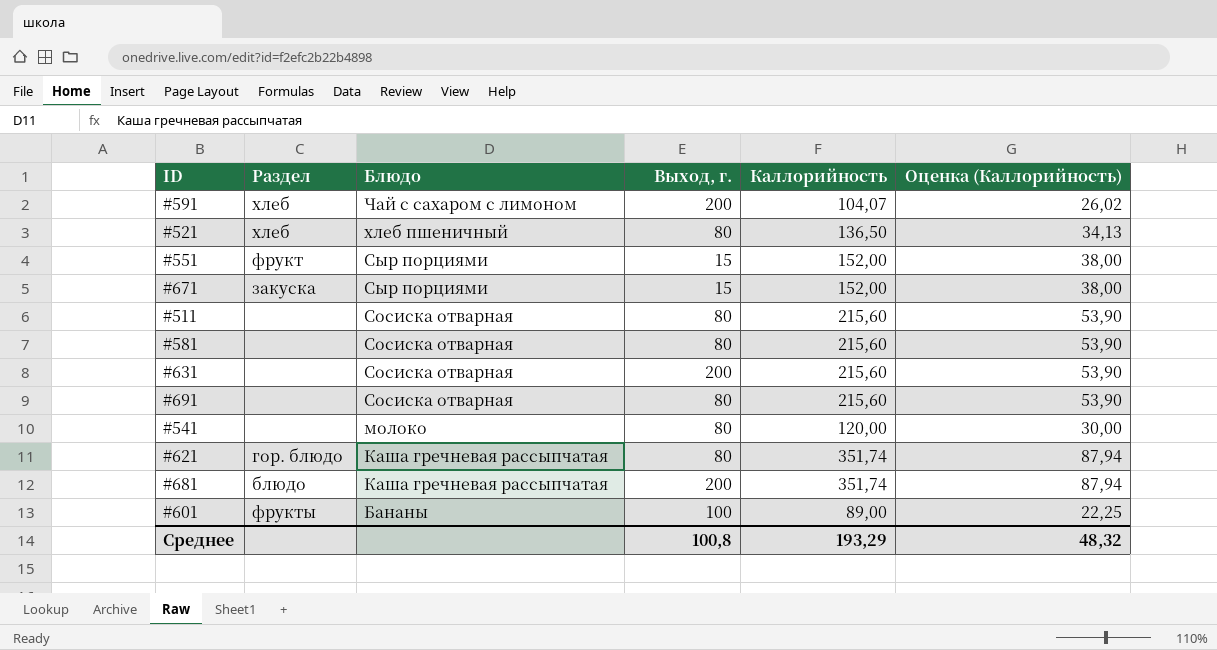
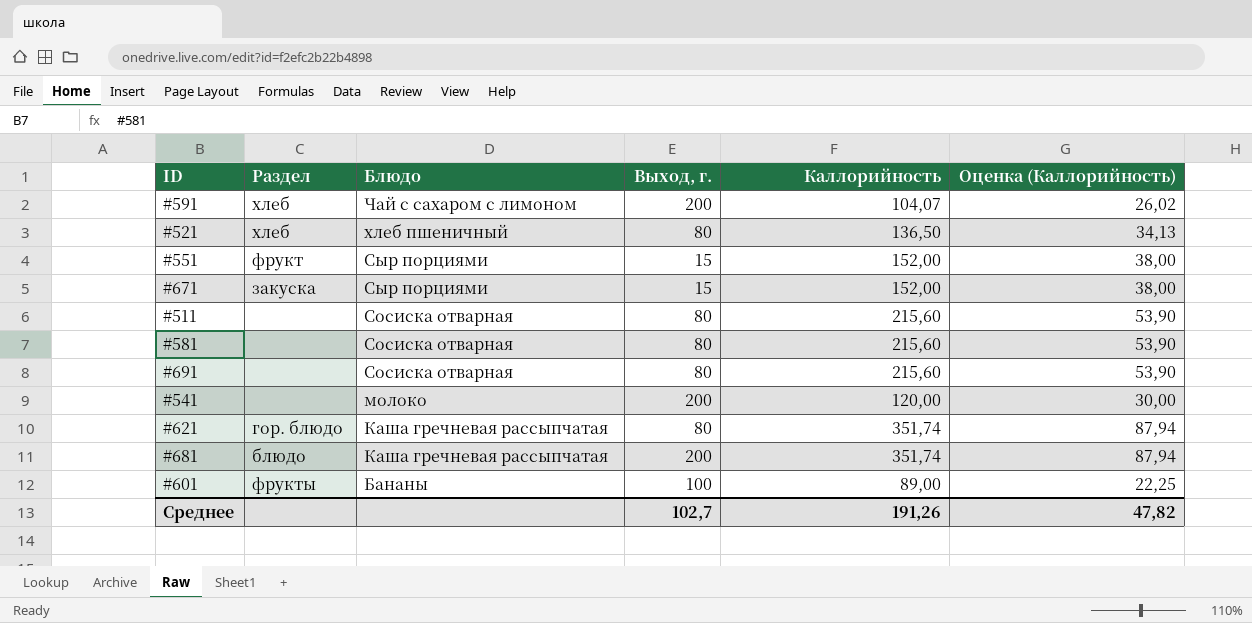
row #631: none | Сосиска отварная | 200 | 215,60 | 53,90 -> none
#541 | Выход, г.: 80 -> 200
Среднее | Выход, г.: 100,8 -> 102,7
Среднее | Каллорийность: 193,29 -> 191,26
Среднее | Оценка (Каллорийность): 48,32 -> 47,82

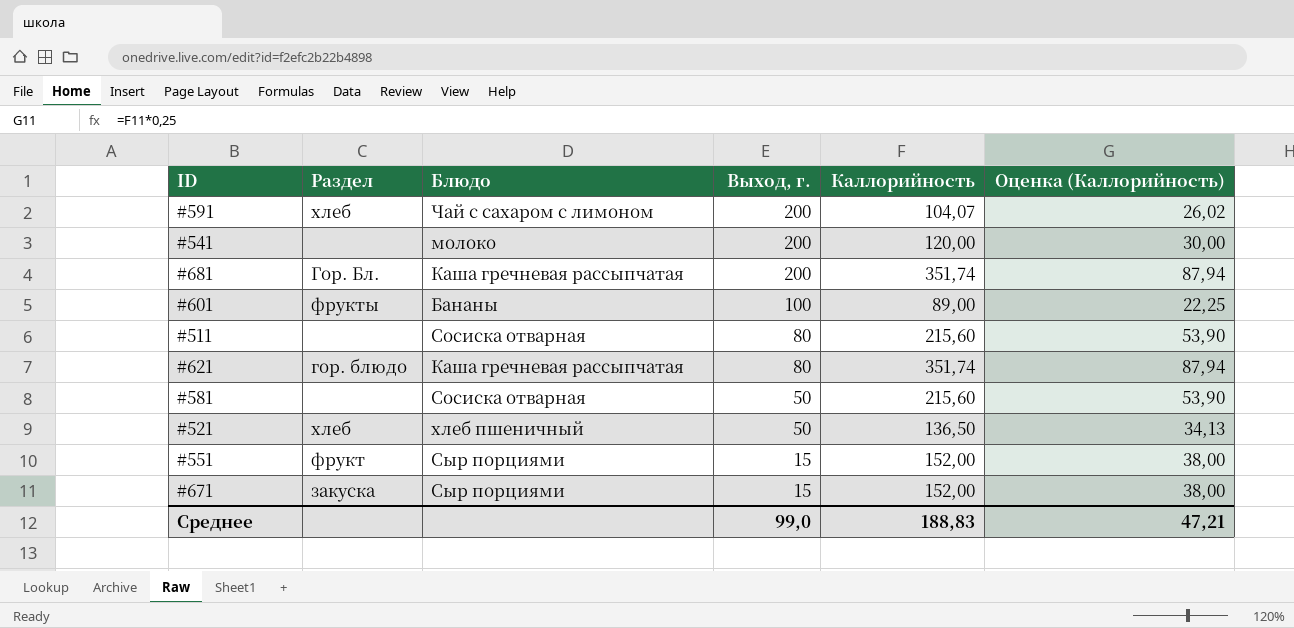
row order: Блюдо descending -> Выход, г. descending
row #691: none | Сосиска отварная | 80 | 215,60 | 53,90 -> none
#681 | Раздел: блюдо -> Гор. Бл.
#581 | Выход, г.: 80 -> 50
#521 | Выход, г.: 80 -> 50
Среднее | Выход, г.: 102,7 -> 99,0
Среднее | Каллорийность: 191,26 -> 188,83
Среднее | Оценка (Каллорийность): 47,82 -> 47,21

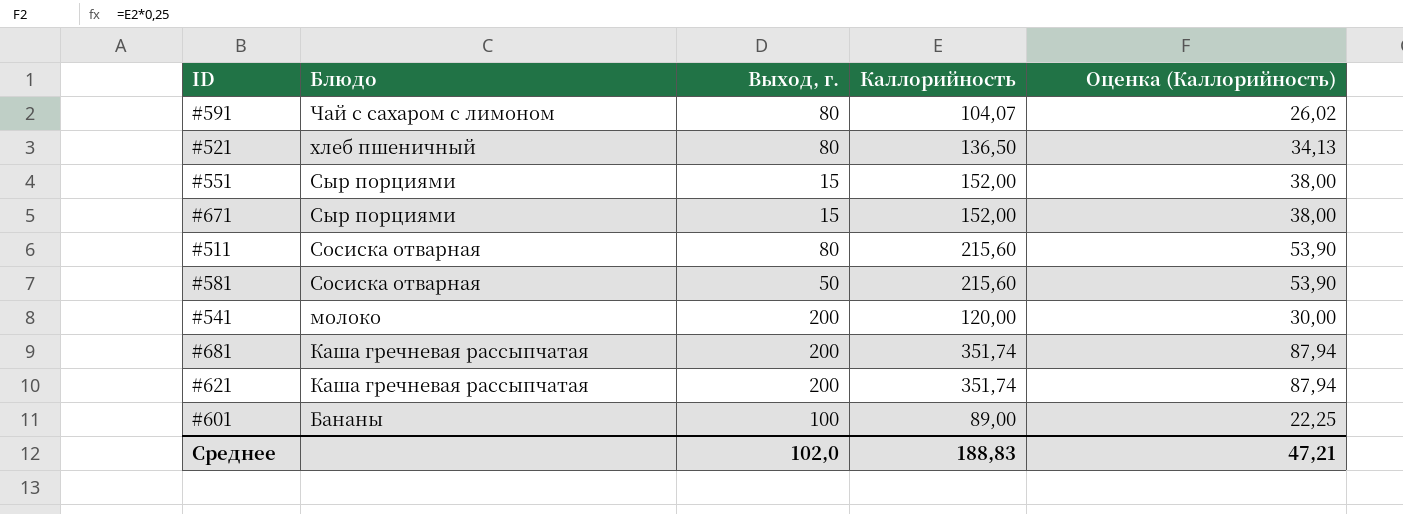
row order: Выход, г. descending -> Блюдо descending
column Раздел | position: 2 -> none
#591 | Выход, г.: 200 -> 80
#521 | Выход, г.: 50 -> 80
#621 | Выход, г.: 80 -> 200
Среднее | Выход, г.: 99,0 -> 102,0

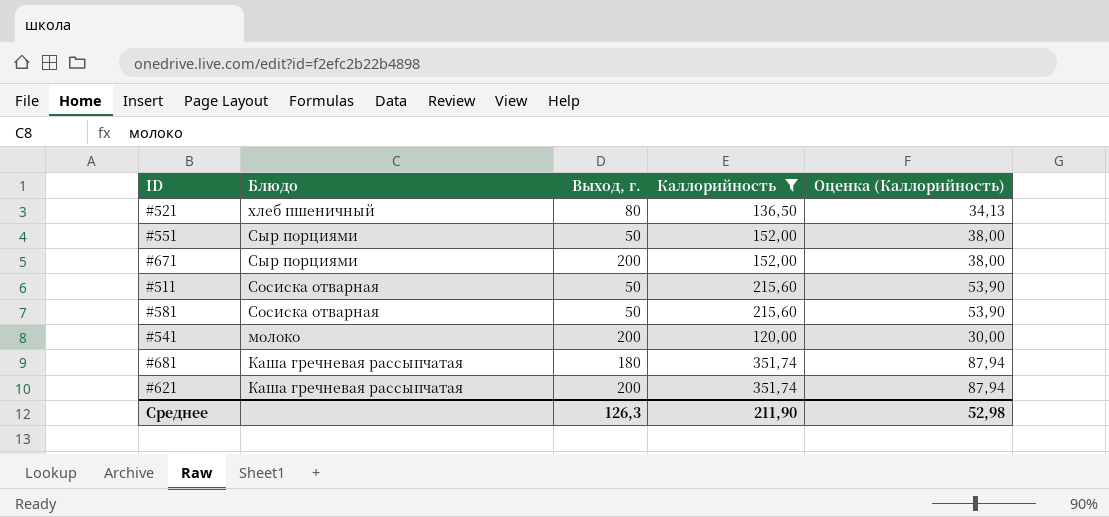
filter: none -> Каллорийность >= 120,00
#551 | Выход, г.: 15 -> 50
#671 | Выход, г.: 15 -> 200
#511 | Выход, г.: 80 -> 50
#681 | Выход, г.: 200 -> 180
Среднее | Выход, г.: 102,0 -> 126,3
Среднее | Каллорийность: 188,83 -> 211,90
Среднее | Оценка (Каллорийность): 47,21 -> 52,98

